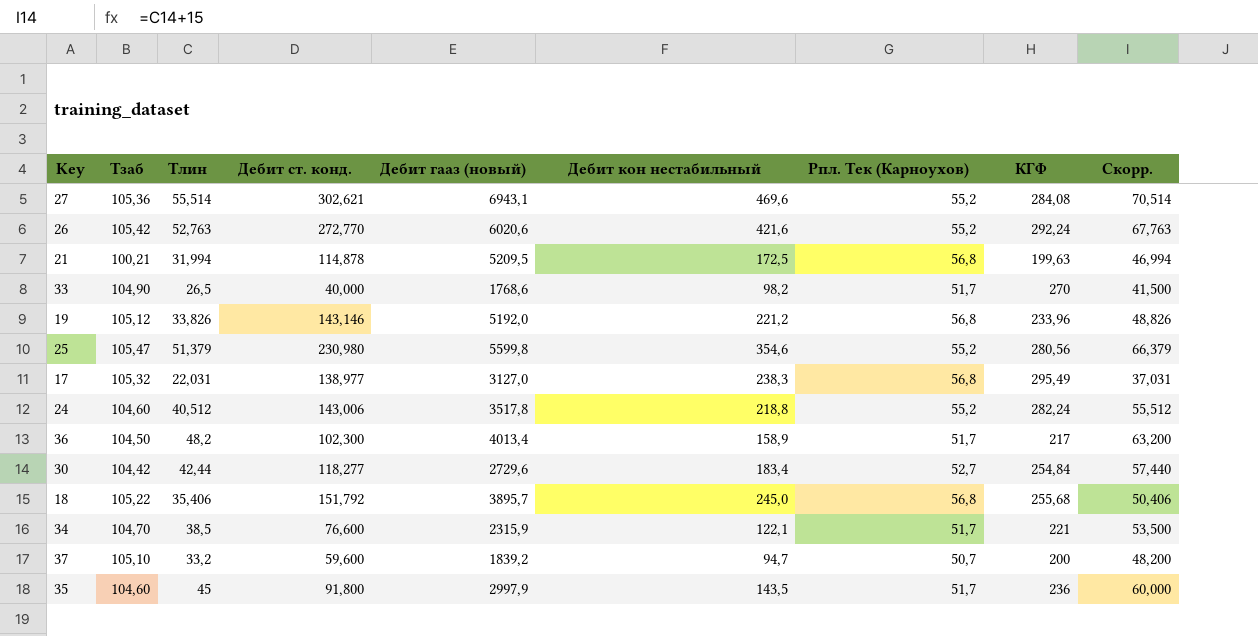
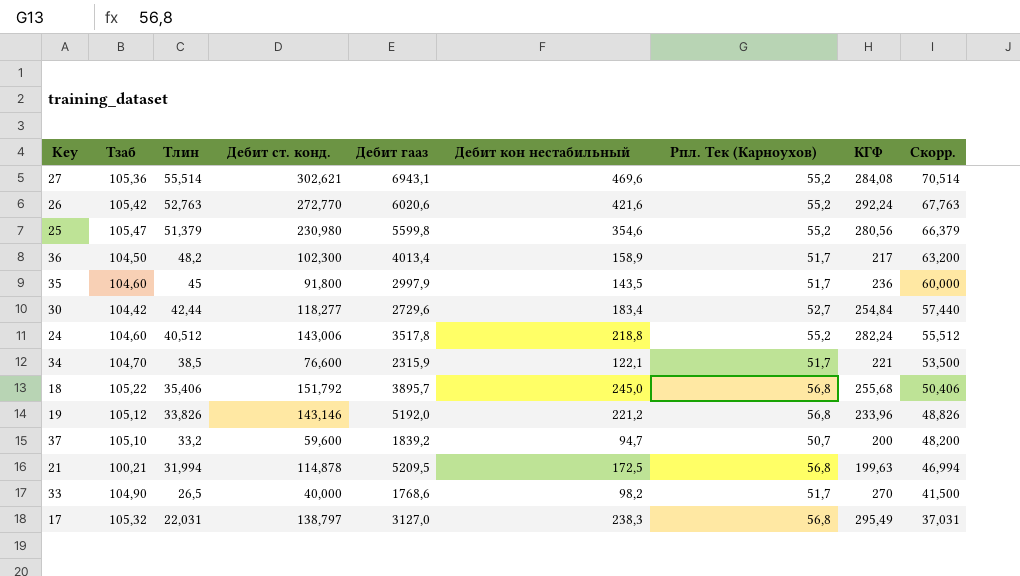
row order: none -> Tлин descending
column name: Дебит гааз (новый) -> Дебит гааз
17 | Дебит ст. конд.: 138,977 -> 138,797

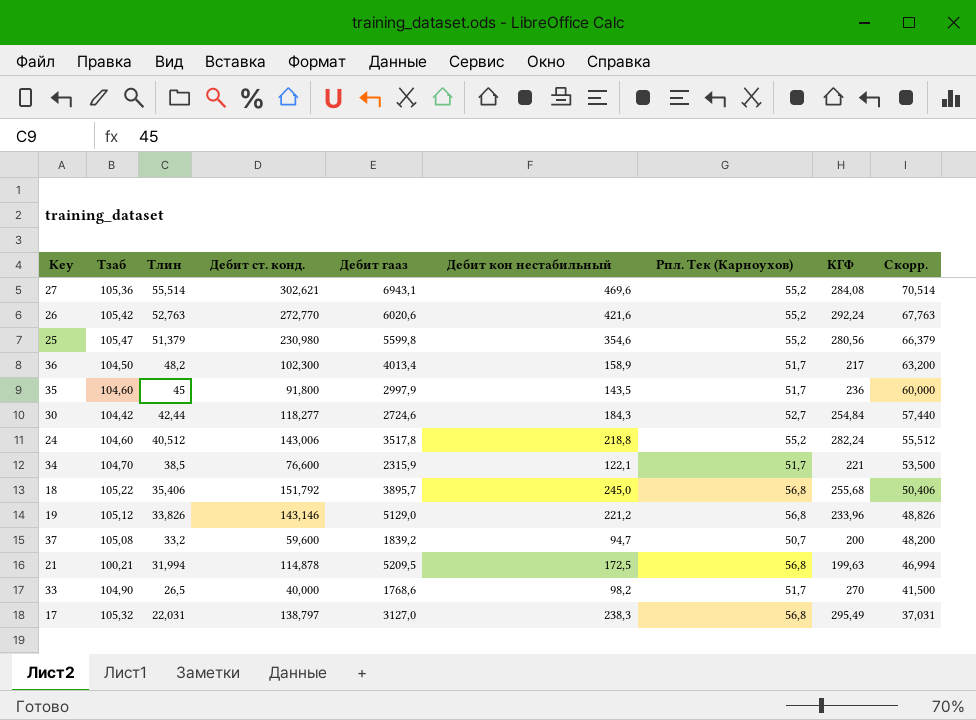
30 | Дебит гааз: 2729,6 -> 2724,6
30 | Дебит кон нестабильный: 183,4 -> 184,3
19 | Дебит гааз: 5192,0 -> 5129,0
37 | Тзаб: 105,10 -> 105,08

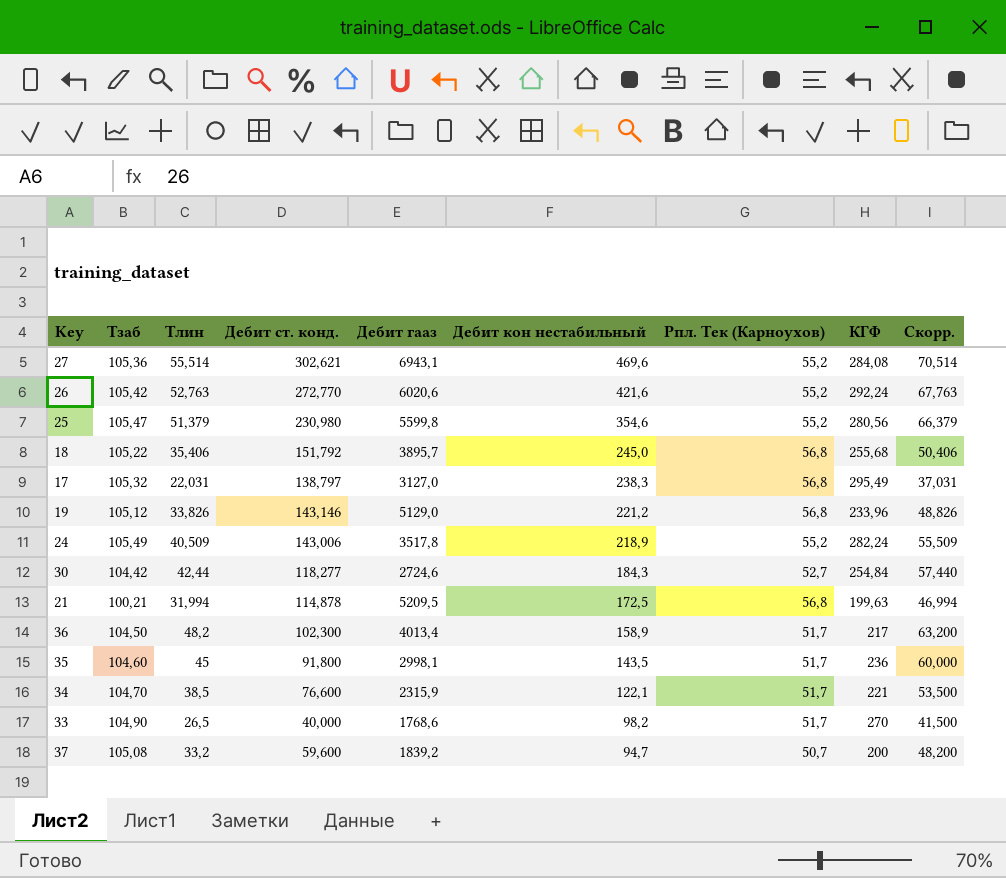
row order: Tлин descending -> Дебит кон нестабильный descending
24 | Тзаб: 104,60 -> 105,49
24 | Tлин: 40,512 -> 40,509
24 | Дебит кон нестабильный: 218,8 -> 218,9
24 | Скорр.: 55,512 -> 55,509
35 | Дебит гааз: 2997,9 -> 2998,1

